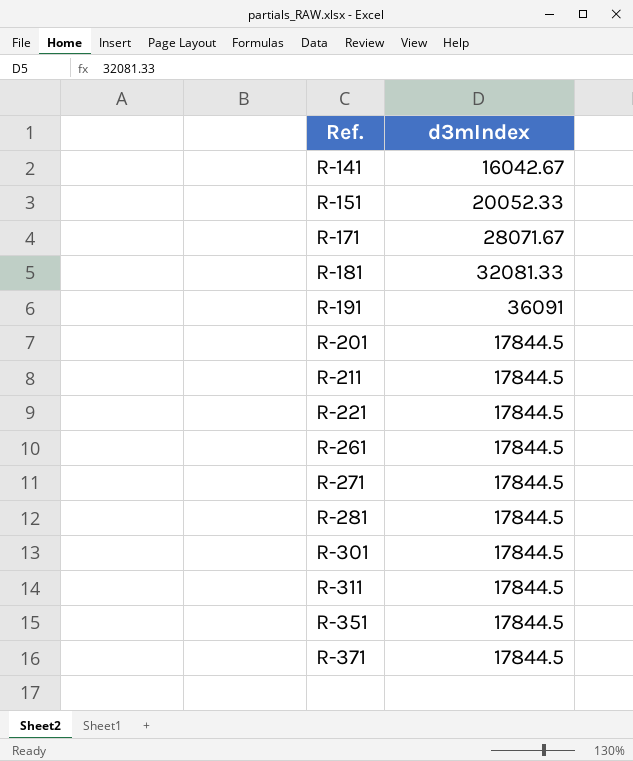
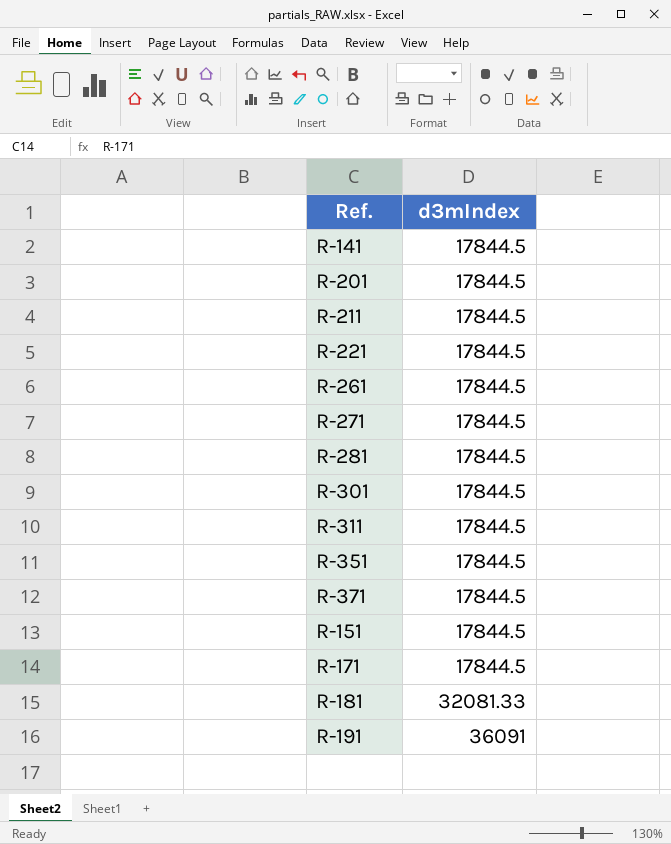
row order: Ref. ascending -> d3mIndex ascending
R-141 | d3mIndex: 16042.67 -> 17844.5
R-151 | d3mIndex: 20052.33 -> 17844.5
R-171 | d3mIndex: 28071.67 -> 17844.5

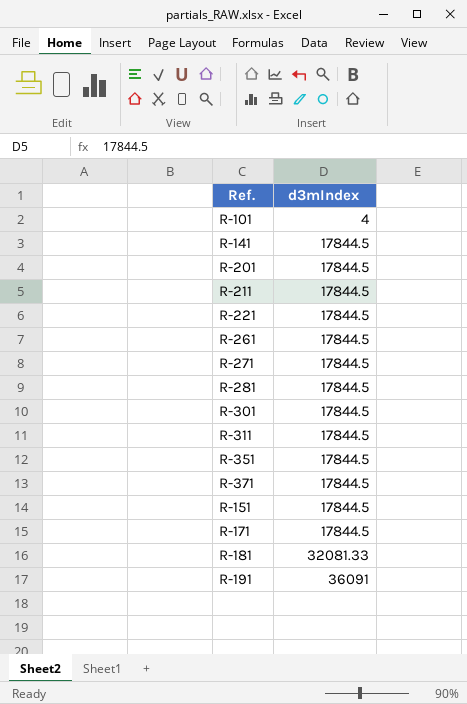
row R-101: none -> 4

